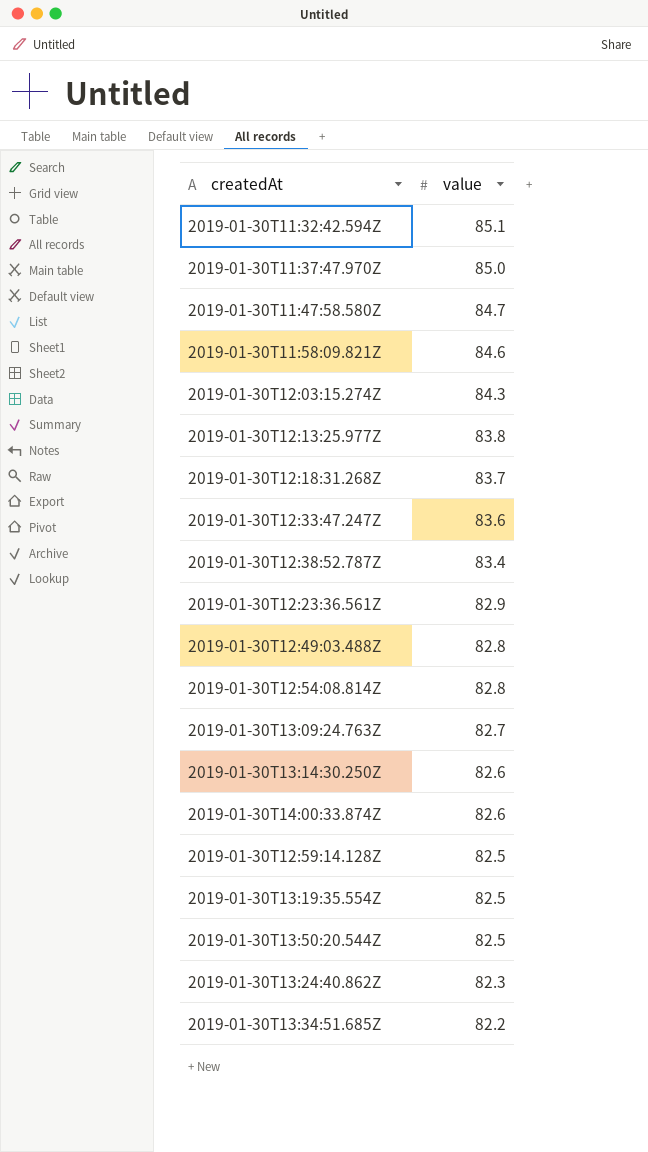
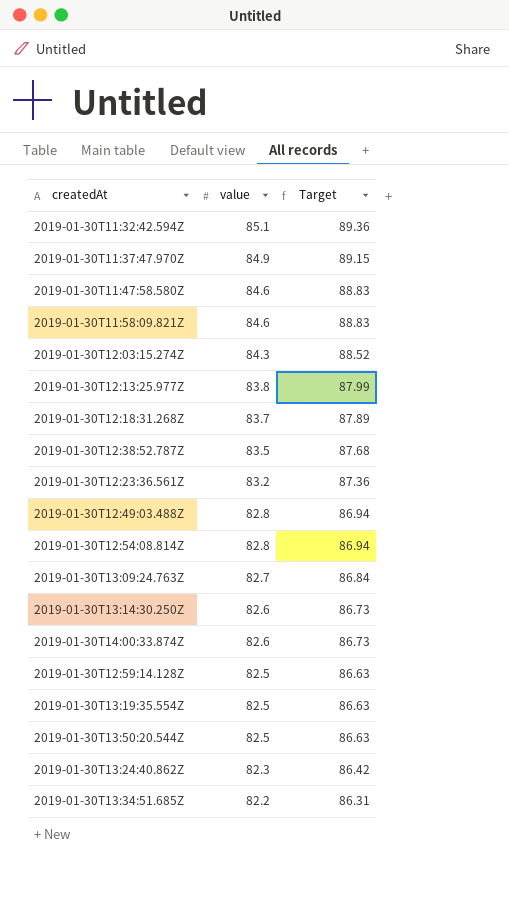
column Target | formula: none -> [value] * 1.05
row 2019-01-30T12:33:47.247Z: 83.6 -> none
2019-01-30T11:37:47.970Z | value: 85.0 -> 84.9
2019-01-30T11:47:58.580Z | value: 84.7 -> 84.6
2019-01-30T12:38:52.787Z | value: 83.4 -> 83.5
2019-01-30T12:23:36.561Z | value: 82.9 -> 83.2

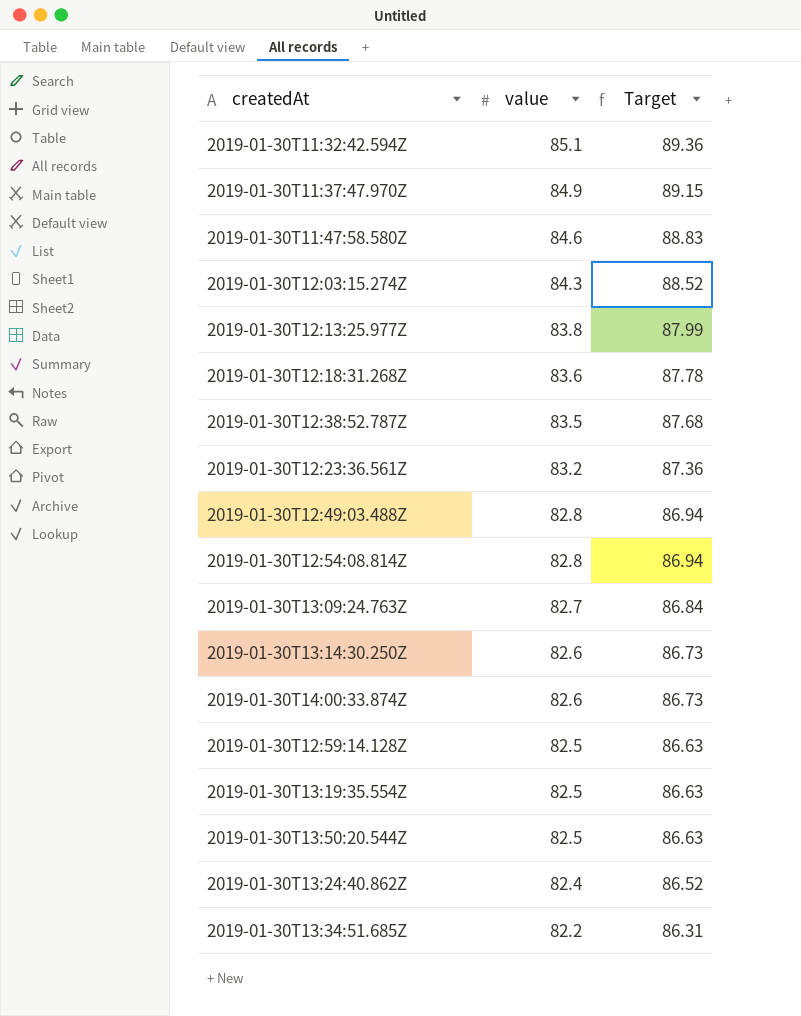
row 2019-01-30T11:58:09.821Z: 84.6 | 88.83 -> none
2019-01-30T12:18:31.268Z | value: 83.7 -> 83.6
2019-01-30T12:18:31.268Z | Target: 87.89 -> 87.78
2019-01-30T13:24:40.862Z | value: 82.3 -> 82.4
2019-01-30T13:24:40.862Z | Target: 86.42 -> 86.52

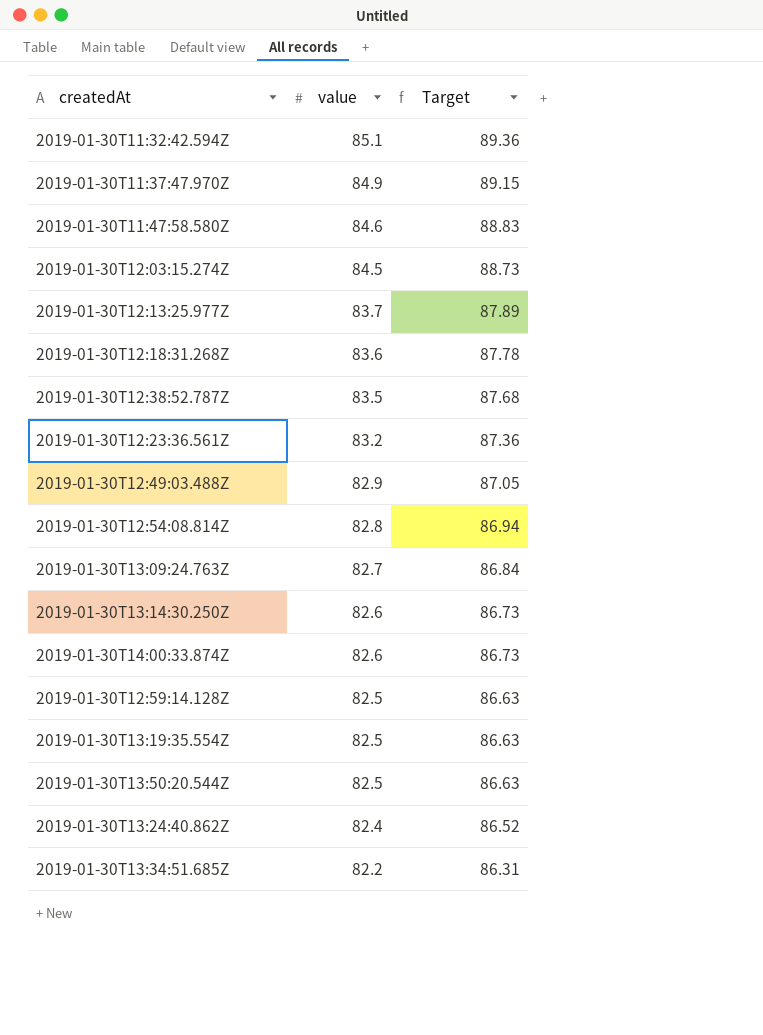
2019-01-30T12:03:15.274Z | value: 84.3 -> 84.5
2019-01-30T12:03:15.274Z | Target: 88.52 -> 88.73
2019-01-30T12:13:25.977Z | value: 83.8 -> 83.7
2019-01-30T12:13:25.977Z | Target: 87.99 -> 87.89
2019-01-30T12:49:03.488Z | value: 82.8 -> 82.9
2019-01-30T12:49:03.488Z | Target: 86.94 -> 87.05

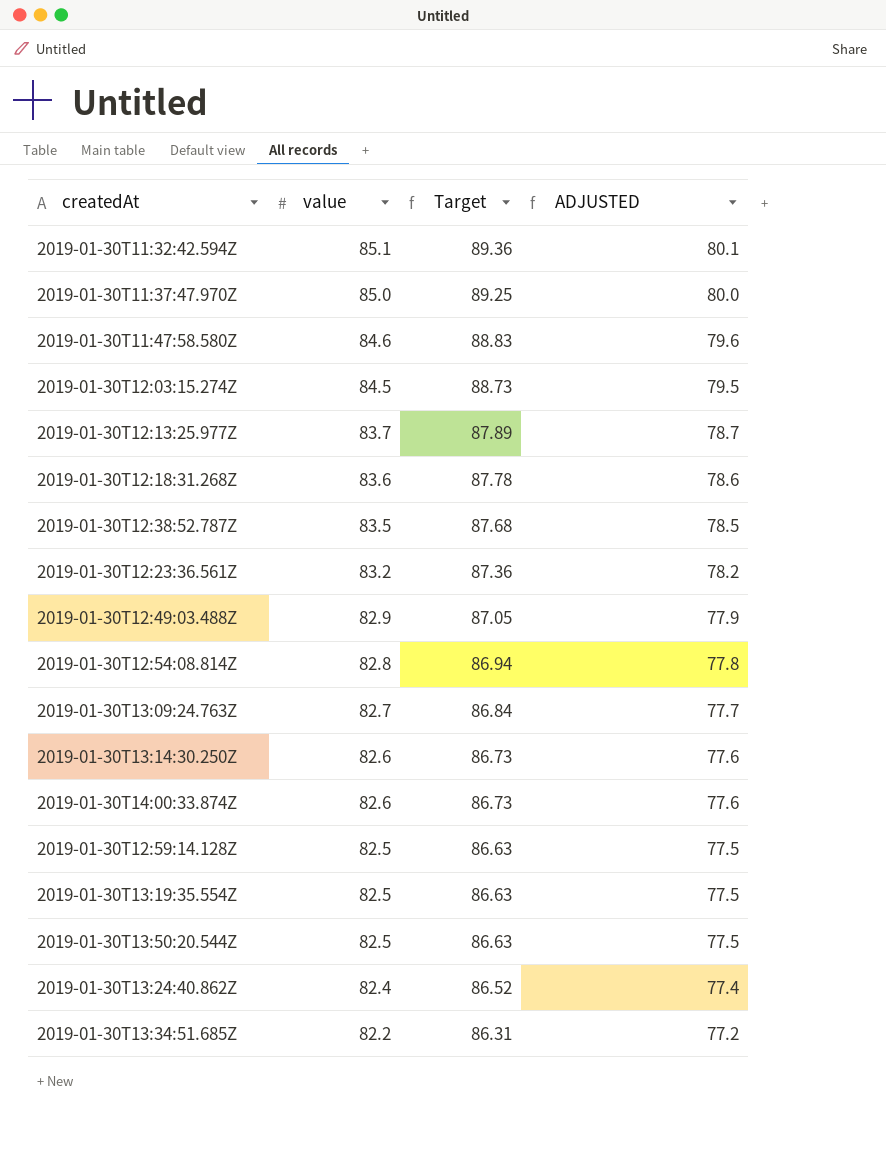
column ADJUSTED | formula: none -> [value] - 5
2019-01-30T11:37:47.970Z | value: 84.9 -> 85.0
2019-01-30T11:37:47.970Z | Target: 89.15 -> 89.25

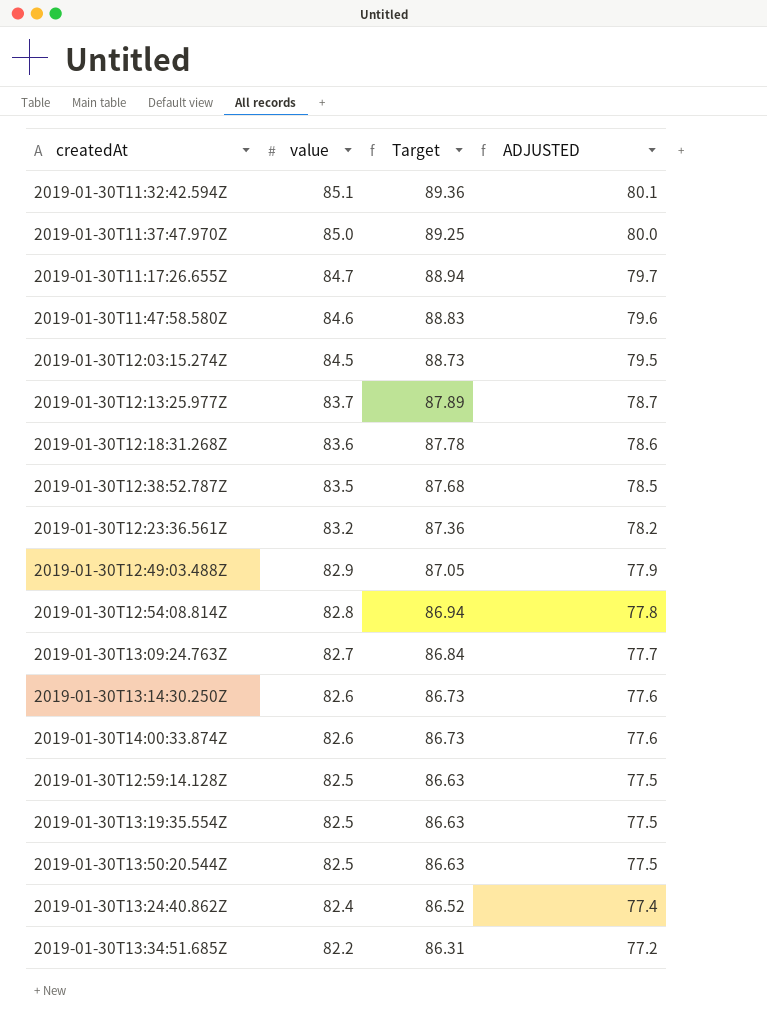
row 2019-01-30T11:17:26.655Z: none -> 84.7 | 88.94 | 79.7

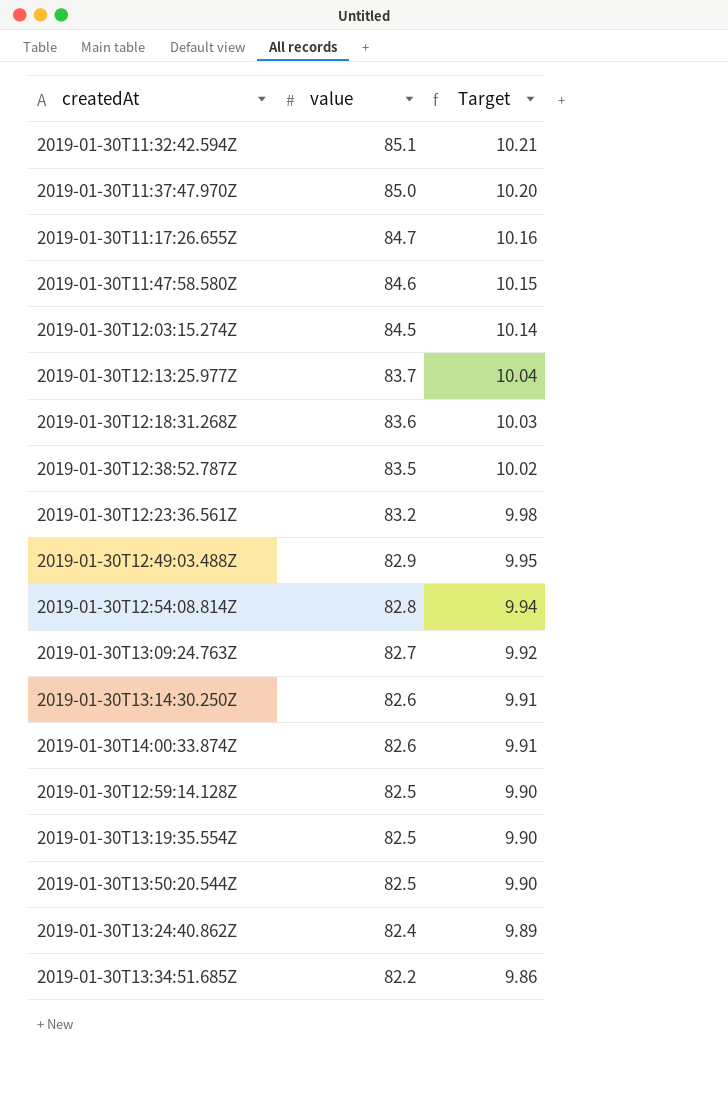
column ADJUSTED | formula: [value] - 5 -> none
column Target | formula: [value] * 1.05 -> [value] * 0.12

